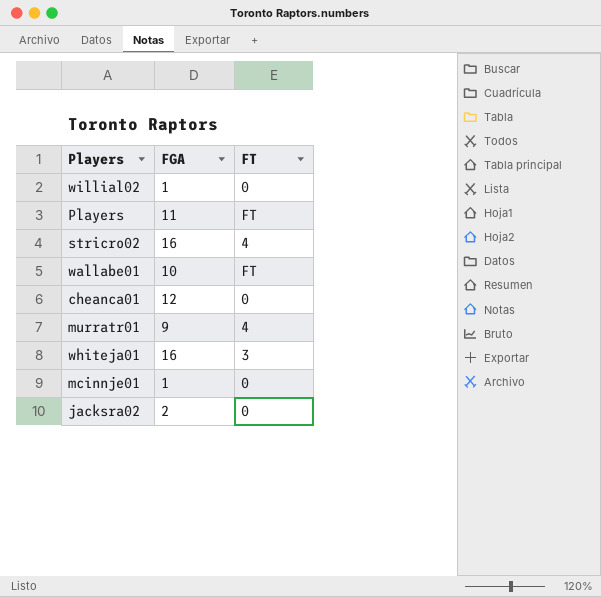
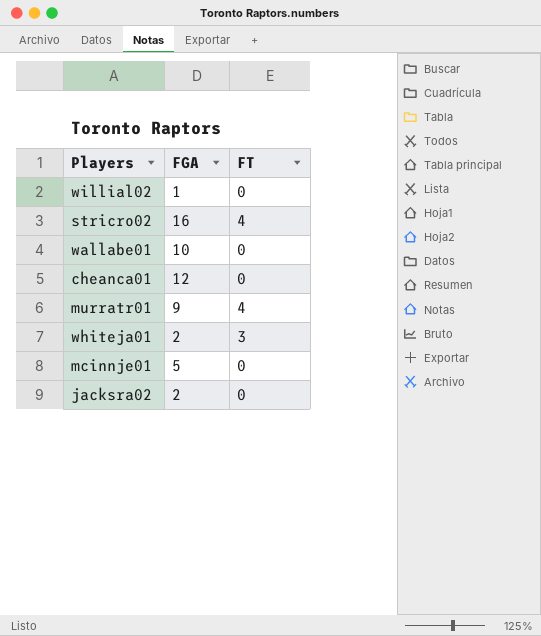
row Players: 11 | FT -> none
wallabe01 | FT: FT -> 0
whiteja01 | FGA: 16 -> 2
mcinnje01 | FGA: 1 -> 5

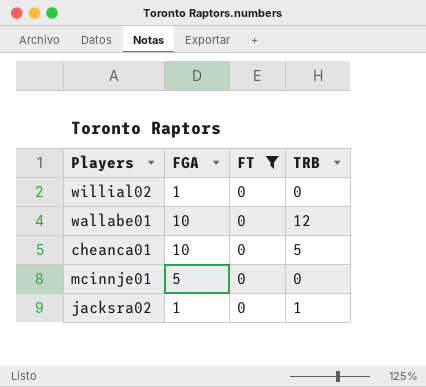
filter: none -> FT = 0
column TRB | position: none -> 4
cheanca01 | FGA: 12 -> 10
jacksra02 | FGA: 2 -> 1

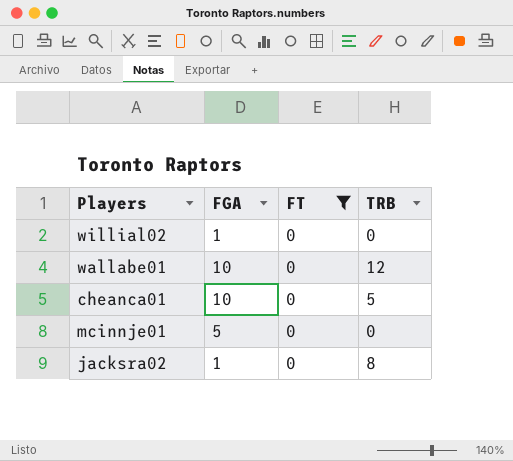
jacksra02 | TRB: 1 -> 8

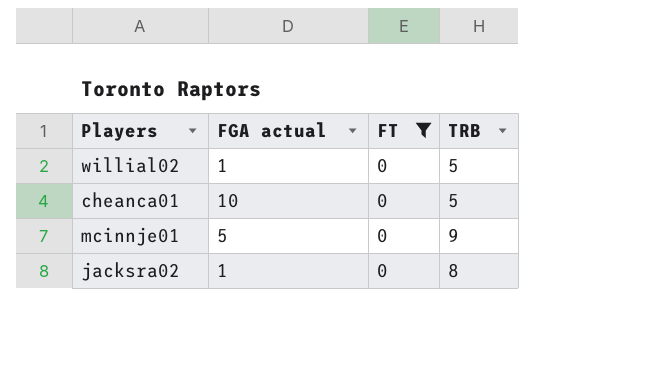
column name: FGA -> FGA actual
row wallabe01: 10 | 0 | 12 -> none
willial02 | TRB: 0 -> 5
mcinnje01 | TRB: 0 -> 9

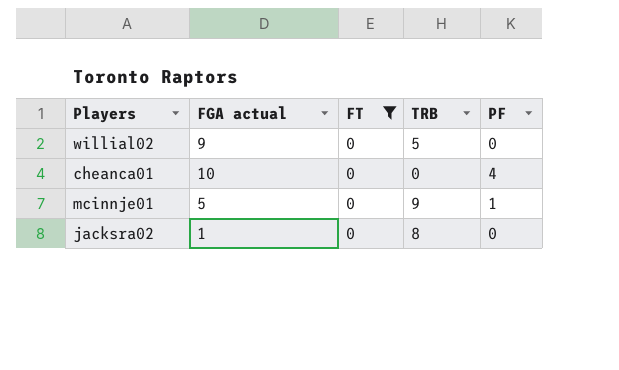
column PF | position: none -> 5
willial02 | FGA actual: 1 -> 9
cheanca01 | TRB: 5 -> 0

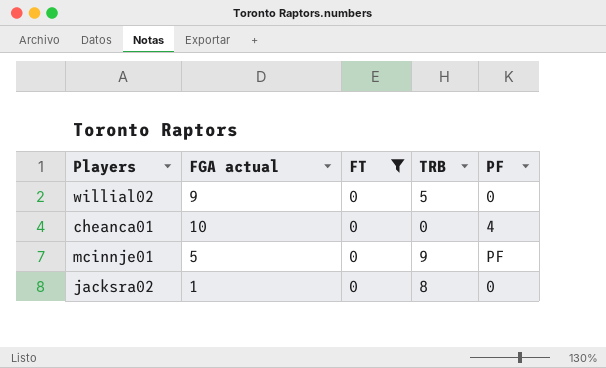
mcinnje01 | PF: 1 -> PF

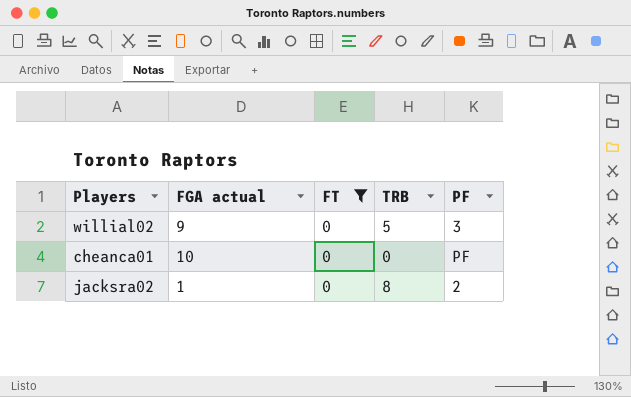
row mcinnje01: 5 | 0 | 9 | PF -> none
willial02 | PF: 0 -> 3
cheanca01 | PF: 4 -> PF
jacksra02 | PF: 0 -> 2

